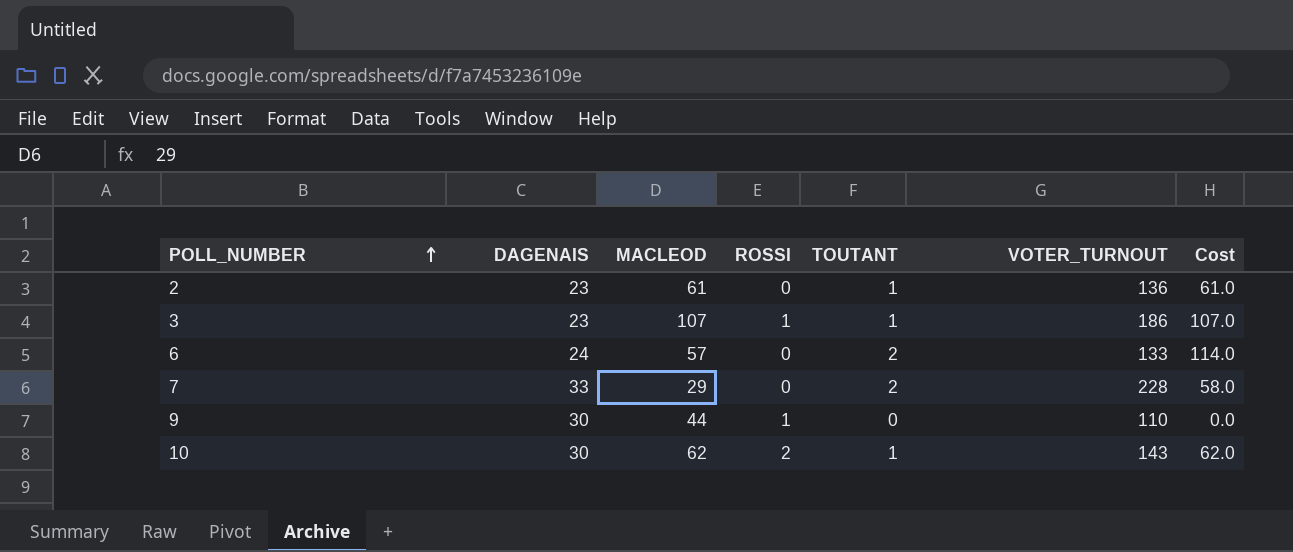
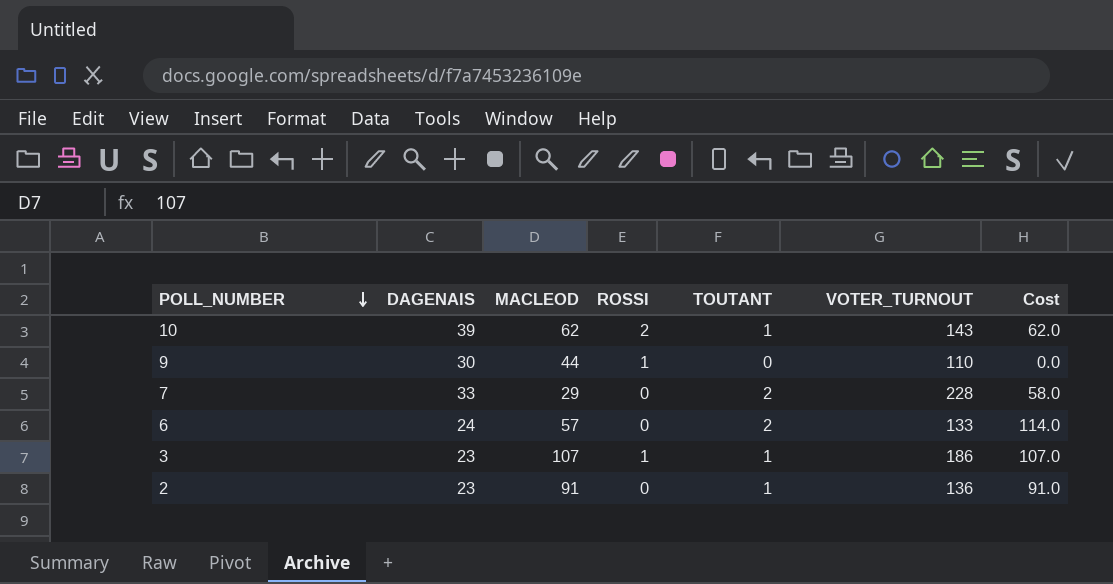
row order: POLL_NUMBER ascending -> POLL_NUMBER descending
10 | DAGENAIS: 30 -> 39
2 | MACLEOD: 61 -> 91
2 | Cost: 61.0 -> 91.0

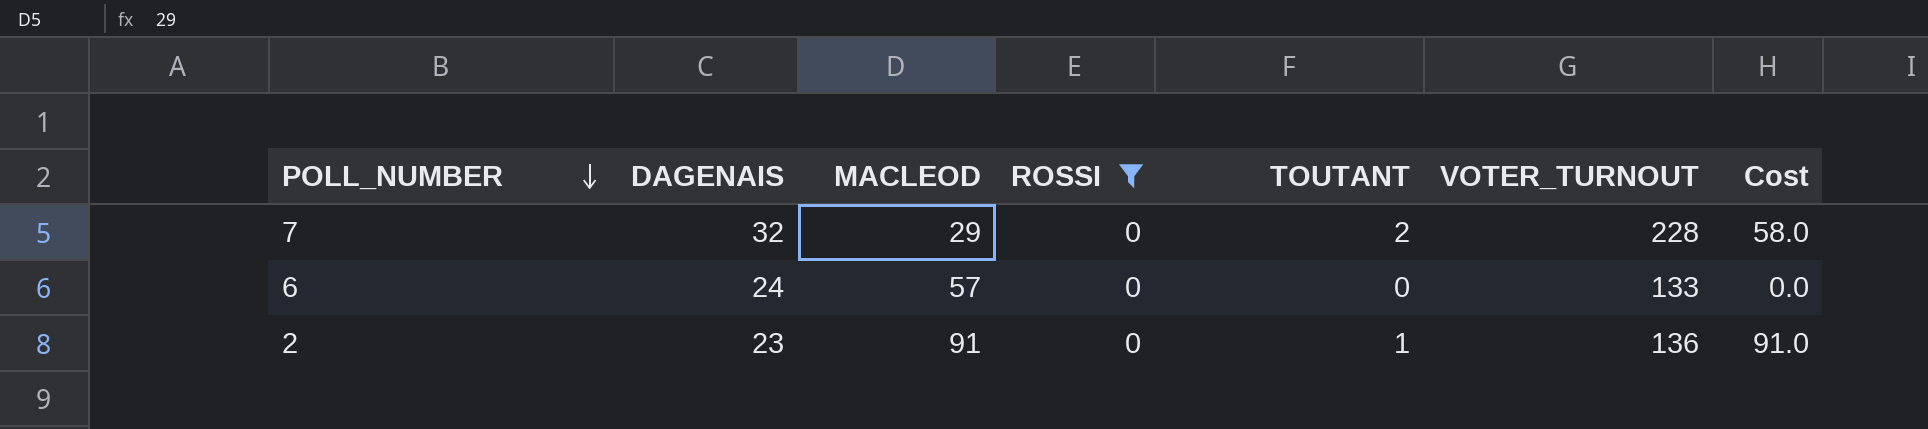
filter: none -> ROSSI = 0
7 | DAGENAIS: 33 -> 32
6 | TOUTANT: 2 -> 0
6 | Cost: 114.0 -> 0.0

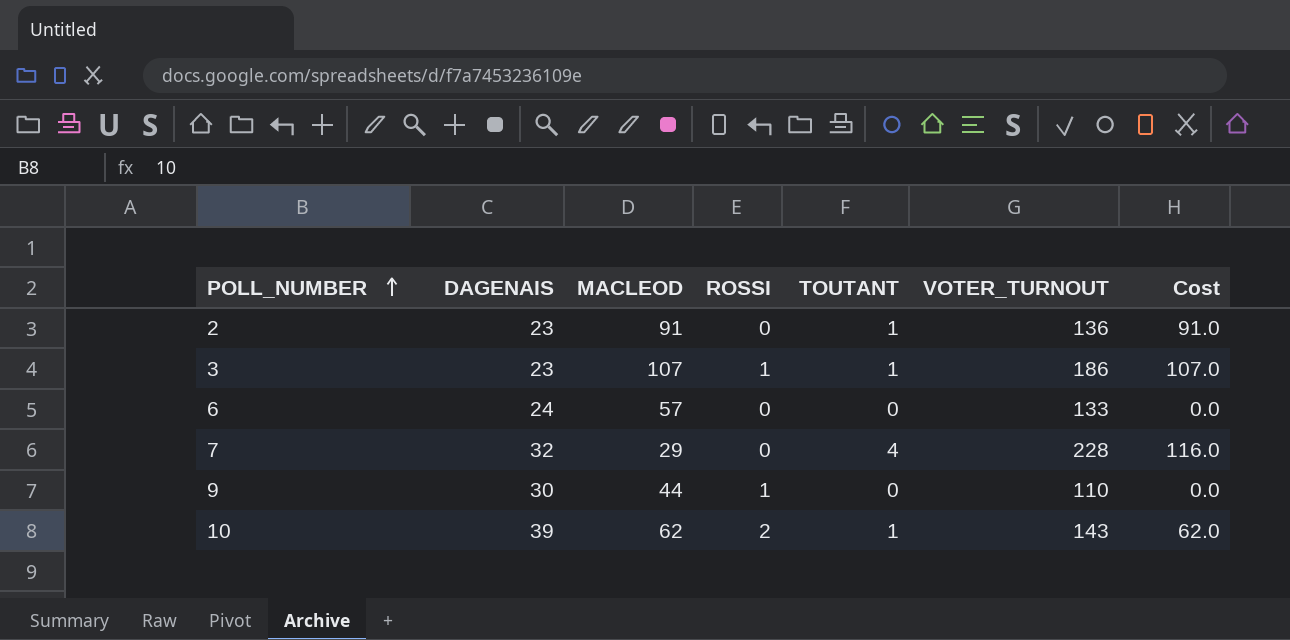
filter: ROSSI = 0 -> none
row order: POLL_NUMBER descending -> POLL_NUMBER ascending
7 | TOUTANT: 2 -> 4
7 | Cost: 58.0 -> 116.0

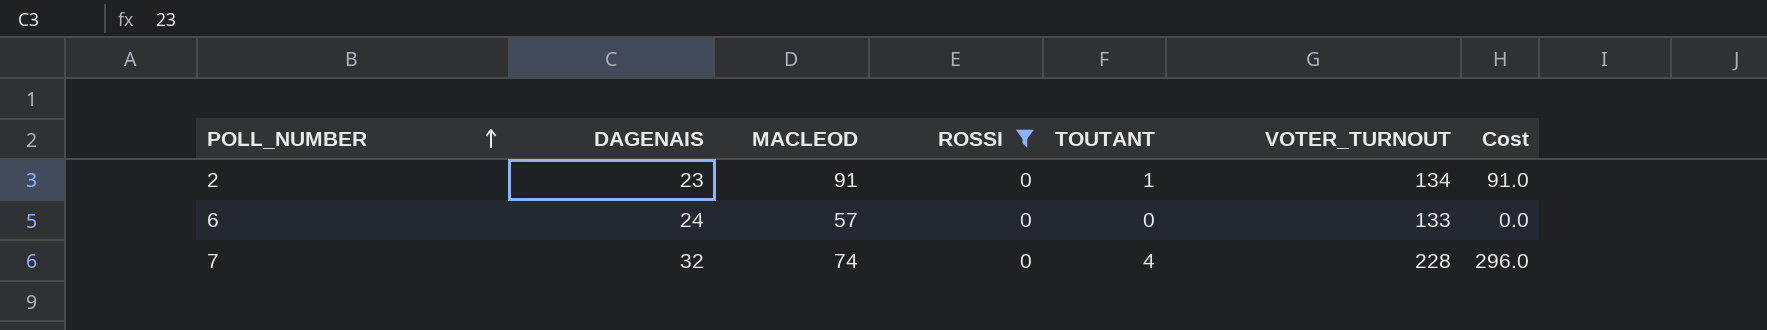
filter: none -> ROSSI = 0
2 | VOTER_TURNOUT: 136 -> 134
7 | MACLEOD: 29 -> 74
7 | Cost: 116.0 -> 296.0

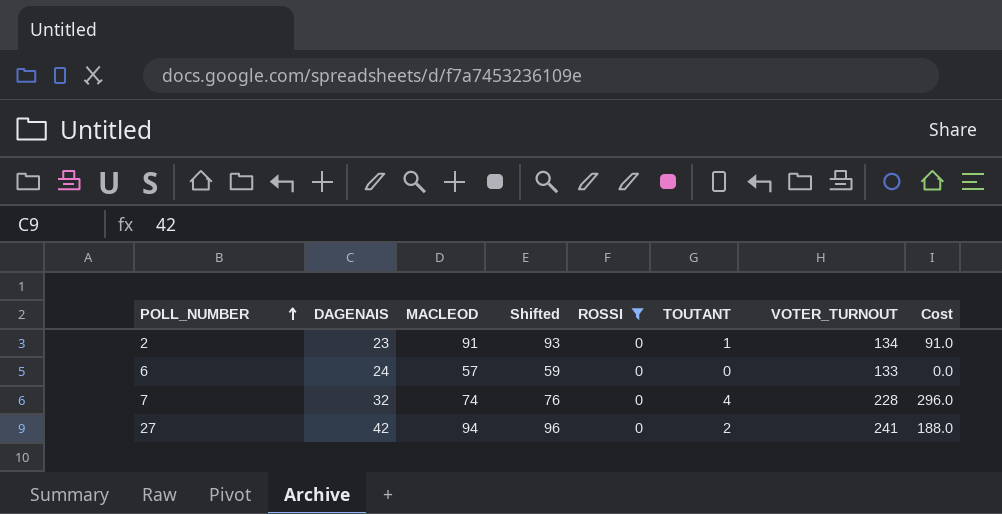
column Shifted | formula: none -> [MACLEOD] + 2
row 27: none -> 42 | 94 | 96 | 0 | 2 | 241 | 188.0

